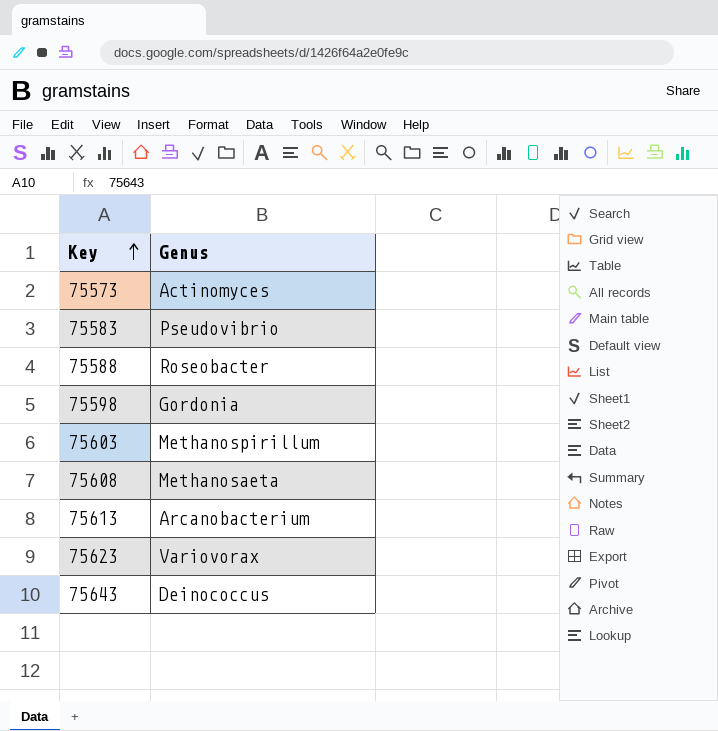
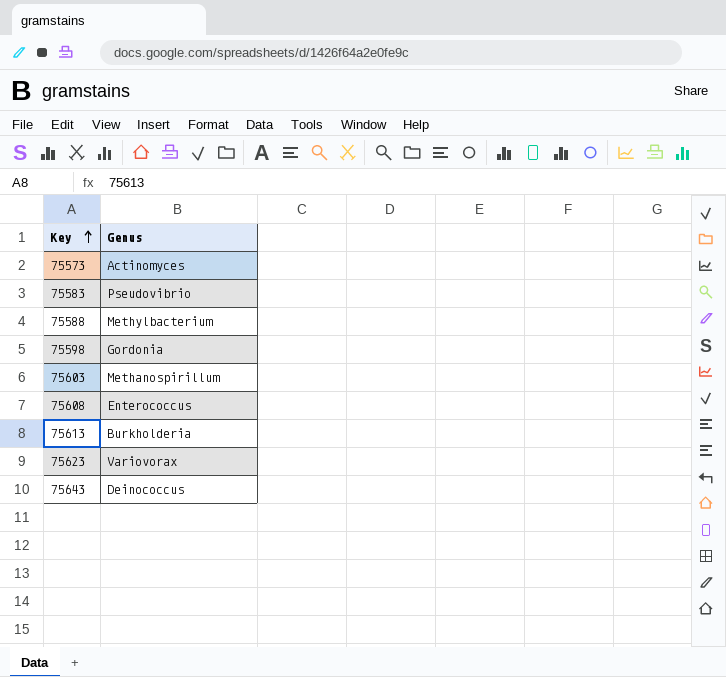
75588 | Genus: Roseobacter -> Methylbacterium
75608 | Genus: Methanosaeta -> Enterococcus
75613 | Genus: Arcanobacterium -> Burkholderia

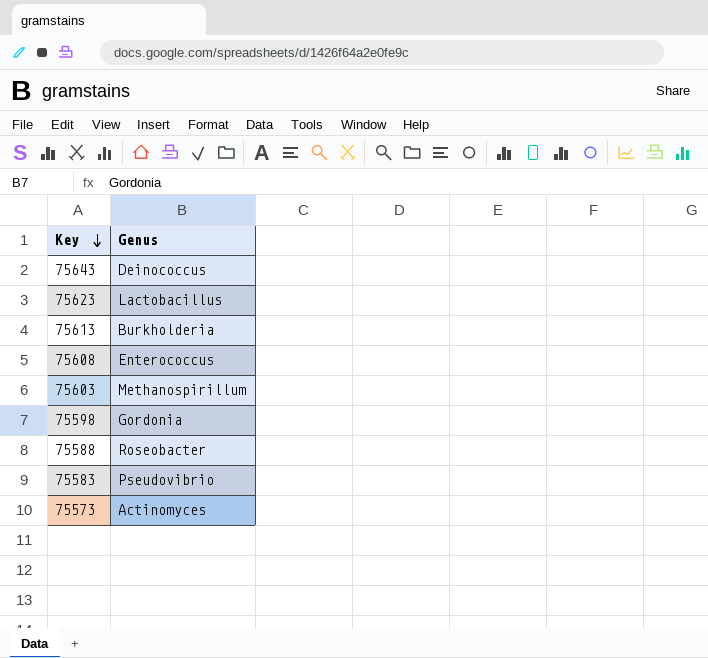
row order: Key ascending -> Key descending
75623 | Genus: Variovorax -> Lactobacillus
75588 | Genus: Methylbacterium -> Roseobacter

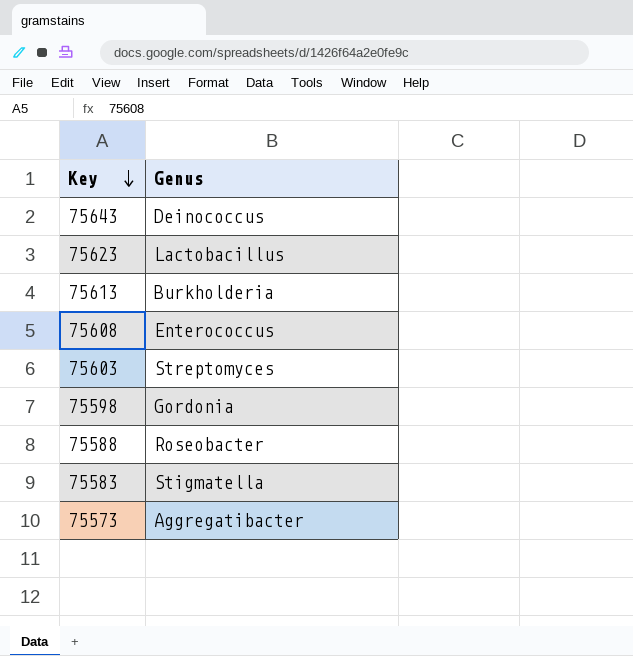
75603 | Genus: Methanospirillum -> Streptomyces
75583 | Genus: Pseudovibrio -> Stigmatella
75573 | Genus: Actinomyces -> Aggregatibacter

